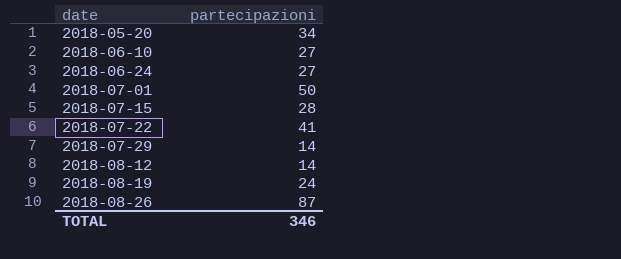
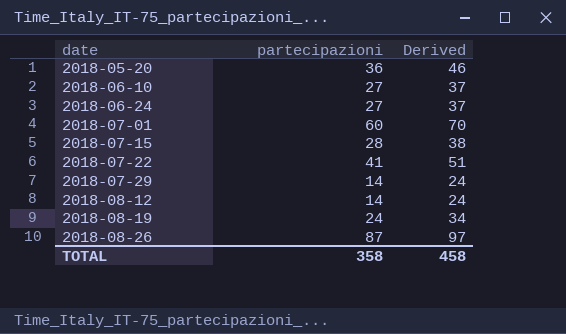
column Derived | formula: none -> [partecipazioni] + 10
2018-05-20 | partecipazioni: 34 -> 36
2018-07-01 | partecipazioni: 50 -> 60
TOTAL | partecipazioni: 346 -> 358

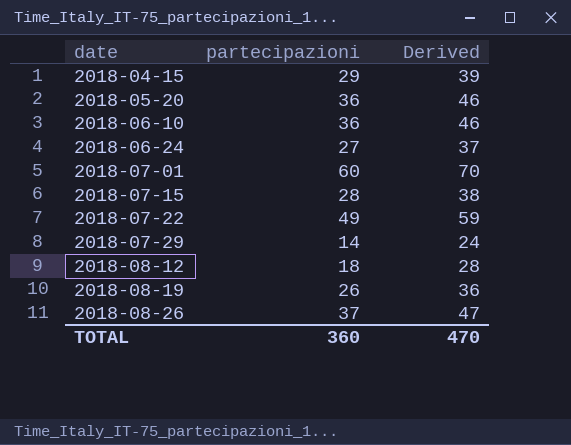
row 2018-04-15: none -> 29 | 39
2018-06-10 | partecipazioni: 27 -> 36
2018-06-10 | Derived: 37 -> 46
2018-07-22 | partecipazioni: 41 -> 49
2018-07-22 | Derived: 51 -> 59
2018-08-12 | partecipazioni: 14 -> 18
2018-08-12 | Derived: 24 -> 28
2018-08-19 | partecipazioni: 24 -> 26
2018-08-19 | Derived: 34 -> 36
2018-08-26 | partecipazioni: 87 -> 37
2018-08-26 | Derived: 97 -> 47
TOTAL | partecipazioni: 358 -> 360
TOTAL | Derived: 458 -> 470

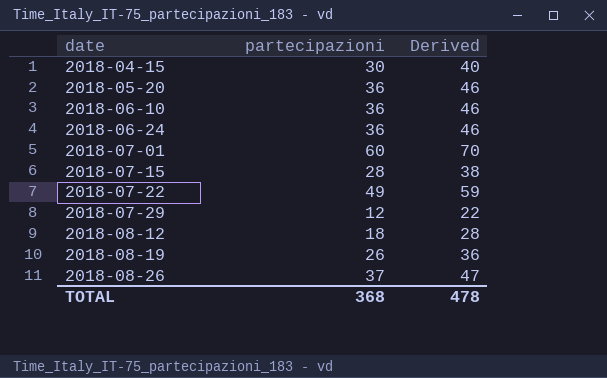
2018-04-15 | partecipazioni: 29 -> 30
2018-04-15 | Derived: 39 -> 40
2018-06-24 | partecipazioni: 27 -> 36
2018-06-24 | Derived: 37 -> 46
2018-07-29 | partecipazioni: 14 -> 12
2018-07-29 | Derived: 24 -> 22
TOTAL | partecipazioni: 360 -> 368
TOTAL | Derived: 470 -> 478

